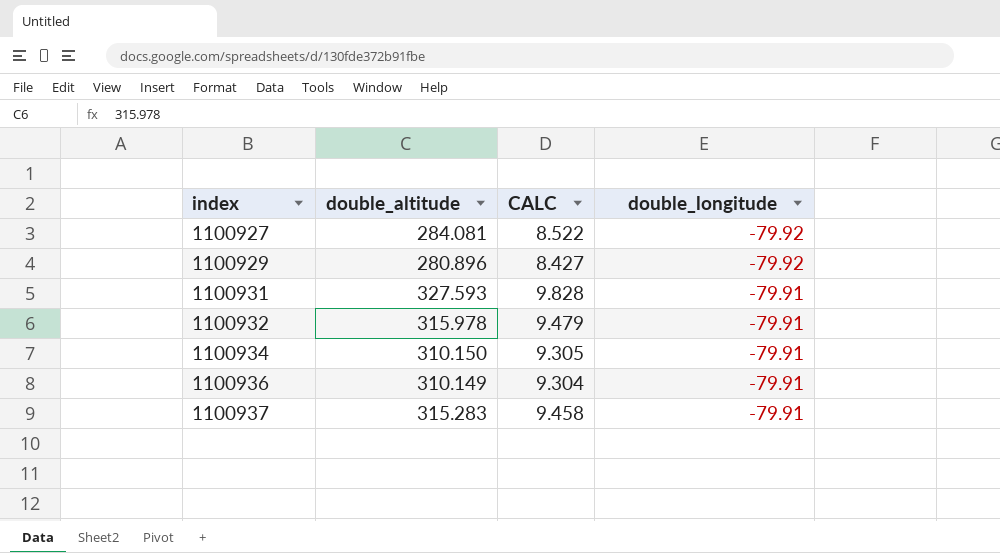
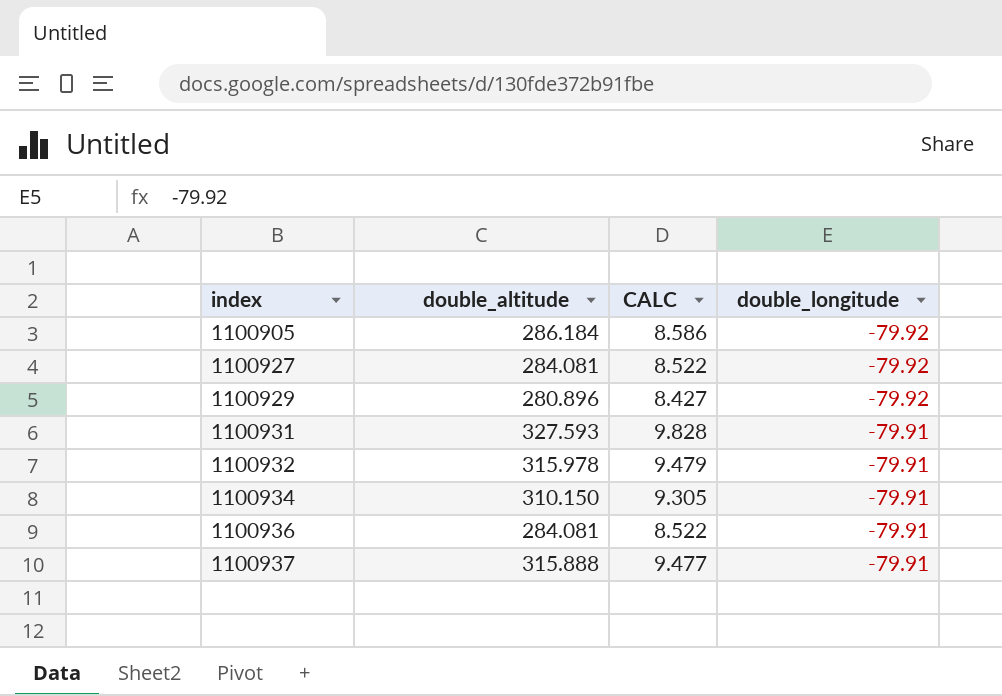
row 1100905: none -> 286.184 | 8.586 | -79.92
1100936 | double_altitude: 310.149 -> 284.081
1100936 | CALC: 9.304 -> 8.522
1100937 | double_altitude: 315.283 -> 315.888
1100937 | CALC: 9.458 -> 9.477

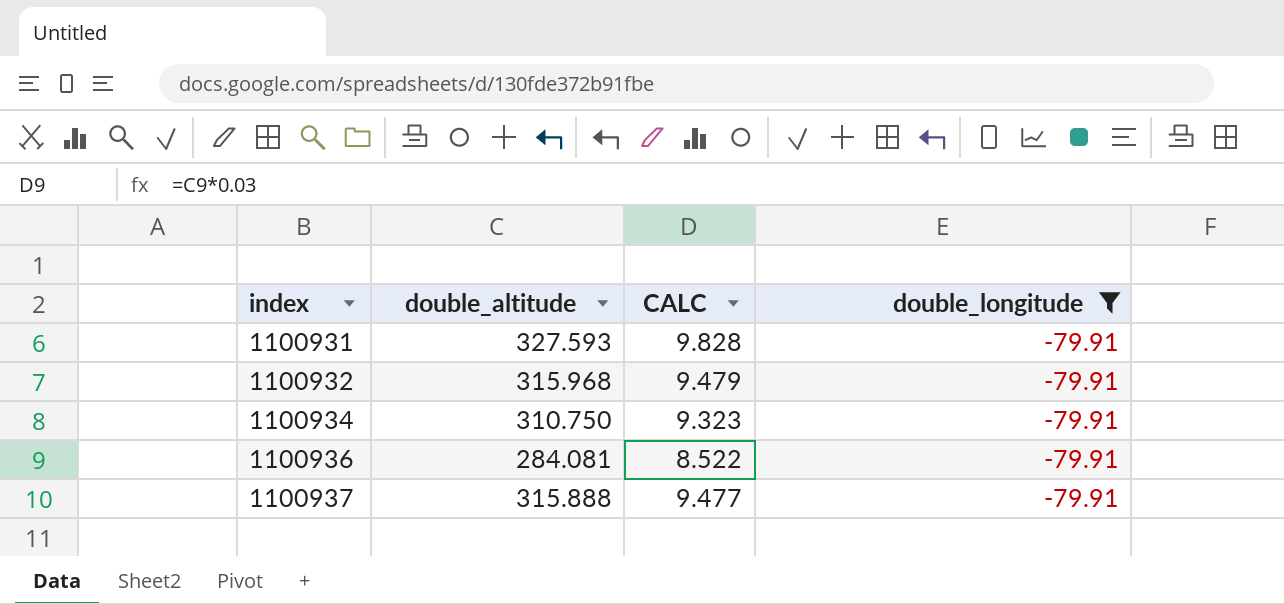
filter: none -> double_longitude = -79.91
1100932 | double_altitude: 315.978 -> 315.968
1100934 | double_altitude: 310.150 -> 310.750
1100934 | CALC: 9.305 -> 9.323

